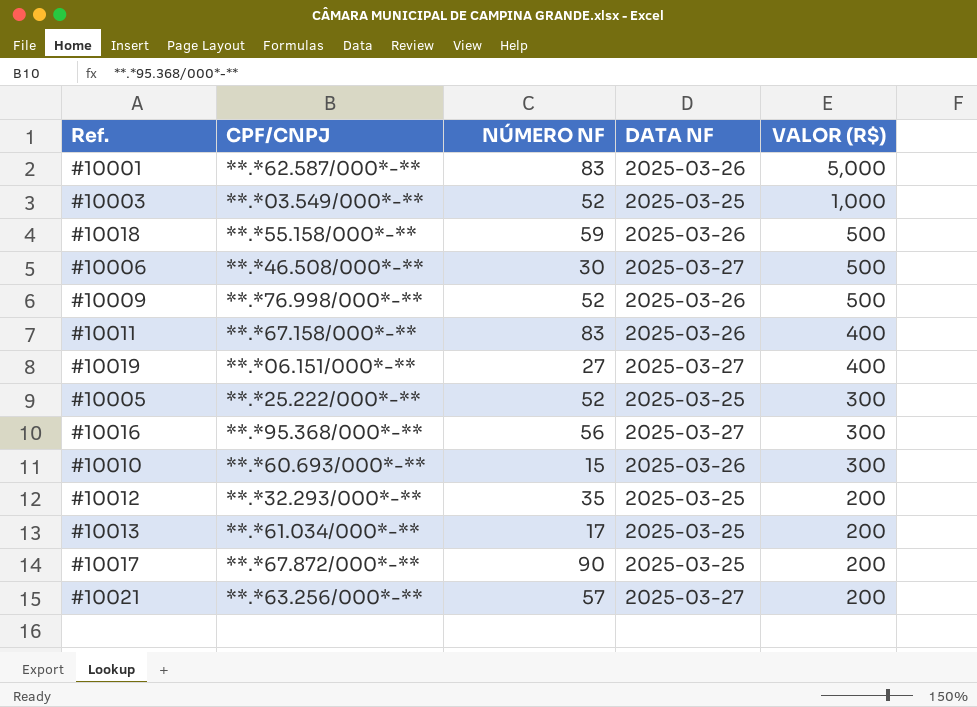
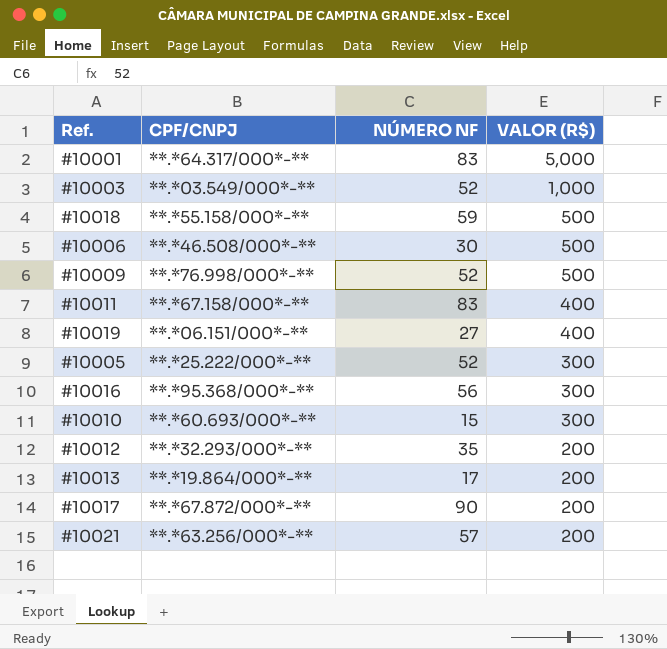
column DATA NF | position: 4 -> none
#10001 | CPF/CNPJ: **.*62.587/000*-** -> **.*64.317/000*-**
#10013 | CPF/CNPJ: **.*61.034/000*-** -> **.*19.864/000*-**

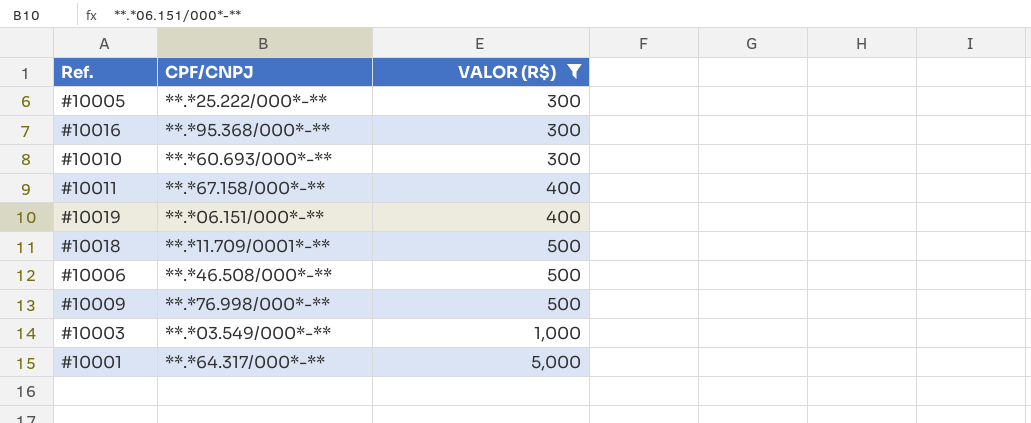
filter: none -> VALOR (R$) != 200
row order: VALOR (R$) descending -> VALOR (R$) ascending
column NÚMERO NF | position: 3 -> none
#10018 | CPF/CNPJ: **.*55.158/000*-** -> **.*11.709/0001*-**

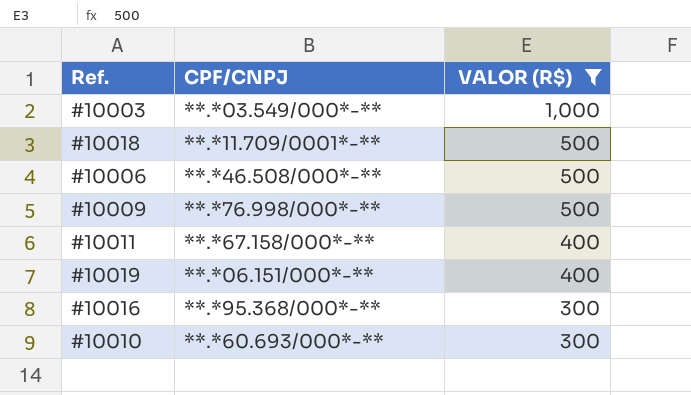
row order: VALOR (R$) ascending -> VALOR (R$) descending
row #10005: **.*25.222/000*-** | 300 -> none
row #10001: **.*64.317/000*-** | 5,000 -> none

